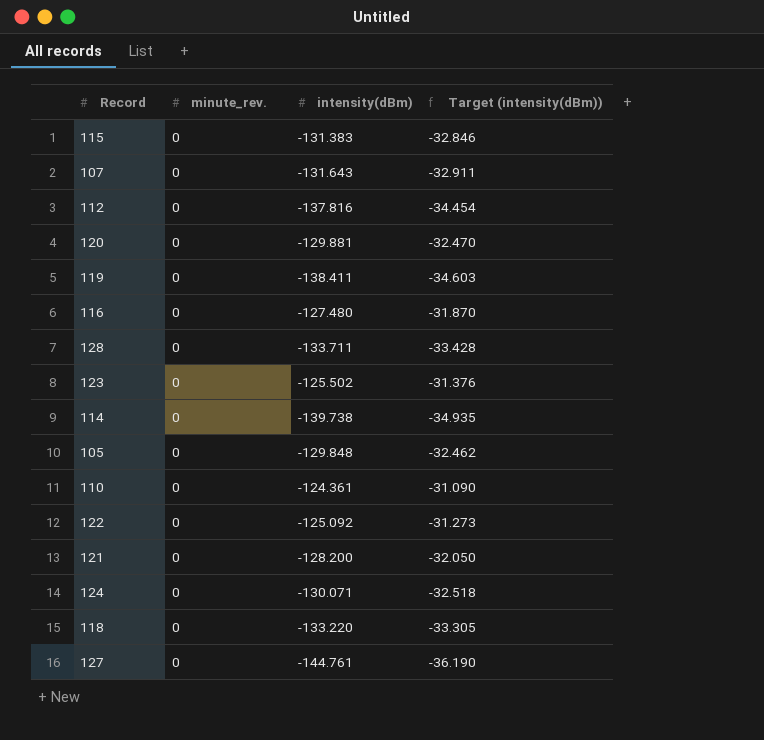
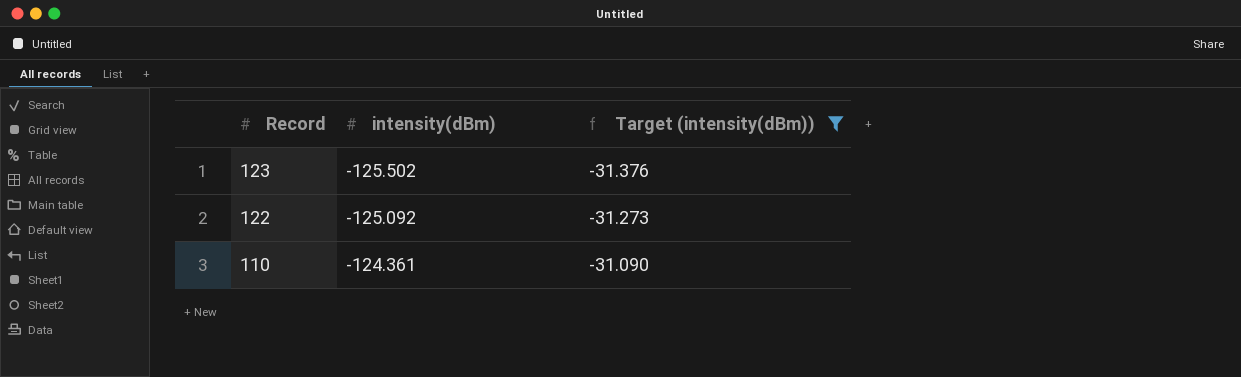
filter: none -> Target (intensity(dBm)) >= -31.376
row order: none -> Record descending
column minute_rev. | position: 2 -> none

